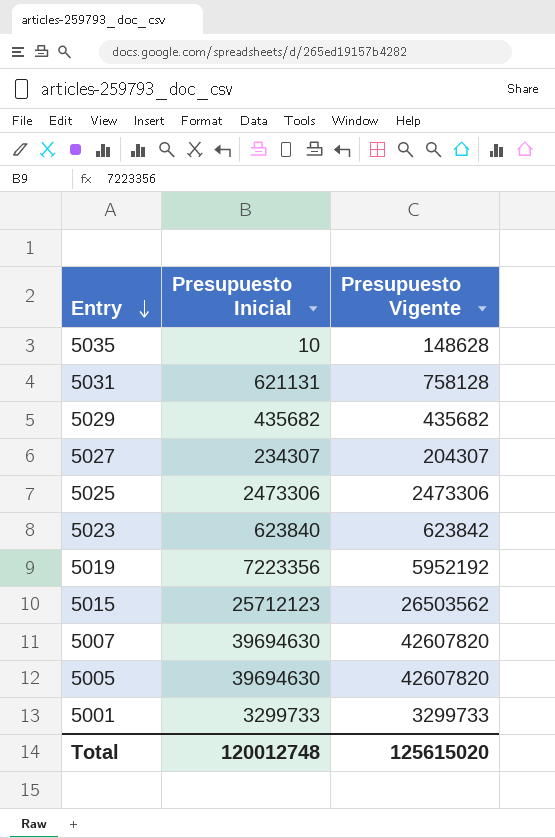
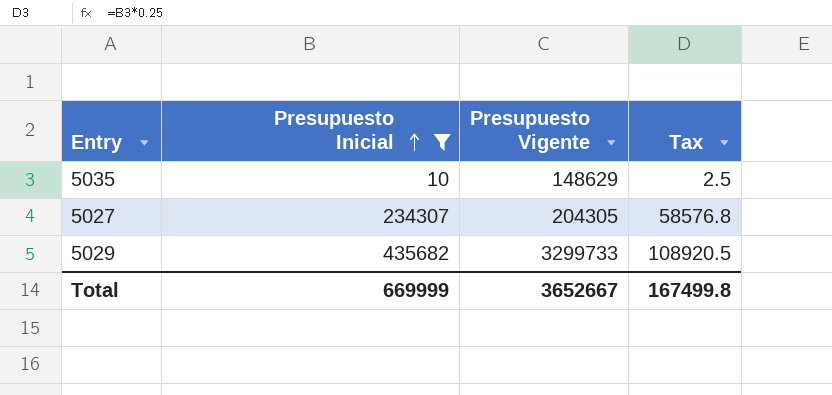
filter: none -> Presupuesto Inicial <= 435682
row order: Entry descending -> Presupuesto Inicial ascending
column Tax | formula: none -> [Presupuesto Inicial] * 0.25
5035 | Presupuesto Vigente: 148628 -> 148629
5027 | Presupuesto Vigente: 204307 -> 204305
5029 | Presupuesto Vigente: 435682 -> 3299733
Total | Presupuesto Inicial: 120012748 -> 669999
Total | Presupuesto Vigente: 125615020 -> 3652667

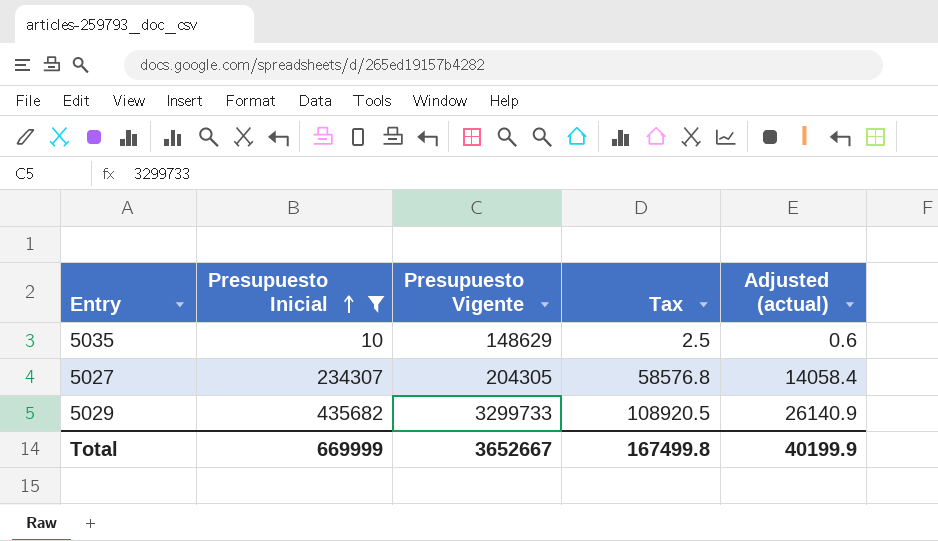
column Adjusted (actual) | formula: none -> [Presupuesto Inicial] * 0.06

